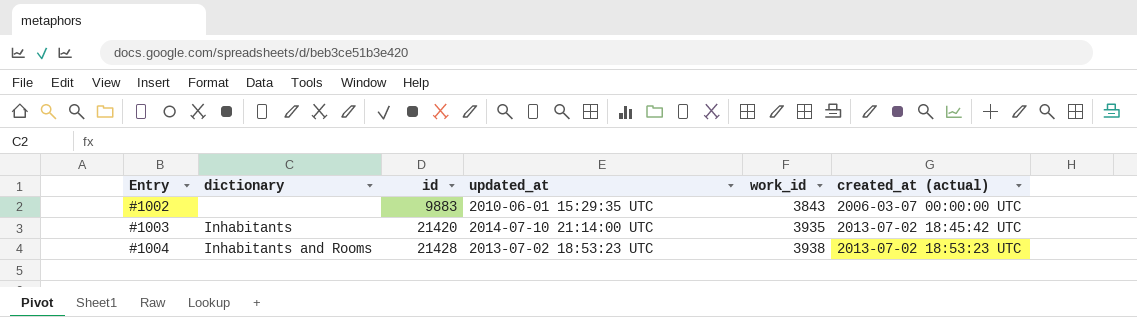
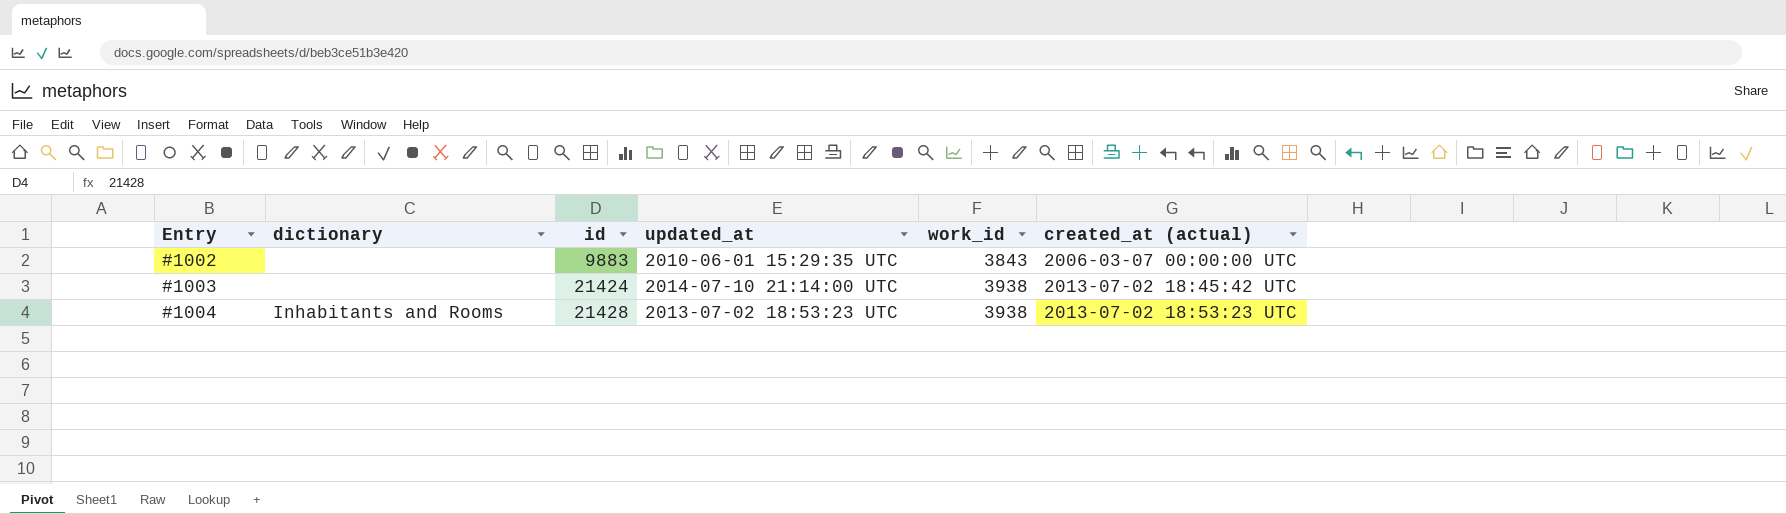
#1003 | dictionary: Inhabitants -> none
#1003 | id: 21420 -> 21424
#1003 | work_id: 3935 -> 3938

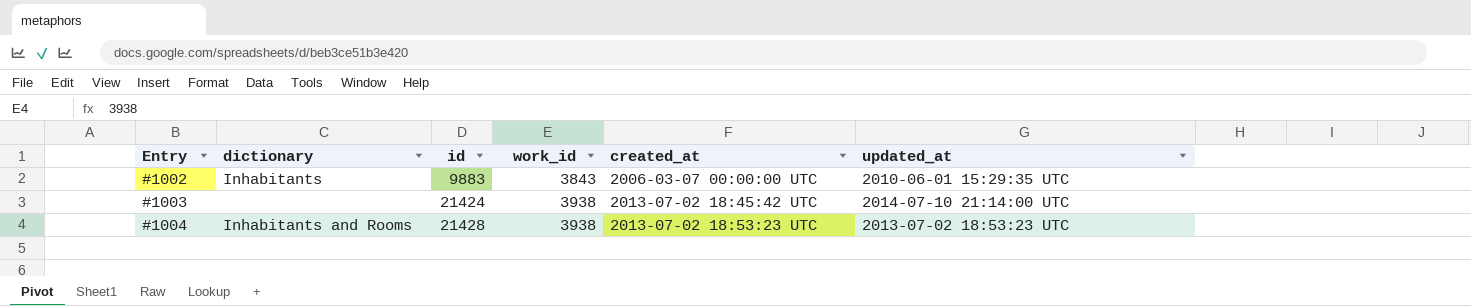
column name: created_at (actual) -> created_at
column updated_at | position: 4 -> 6
#1002 | dictionary: none -> Inhabitants

